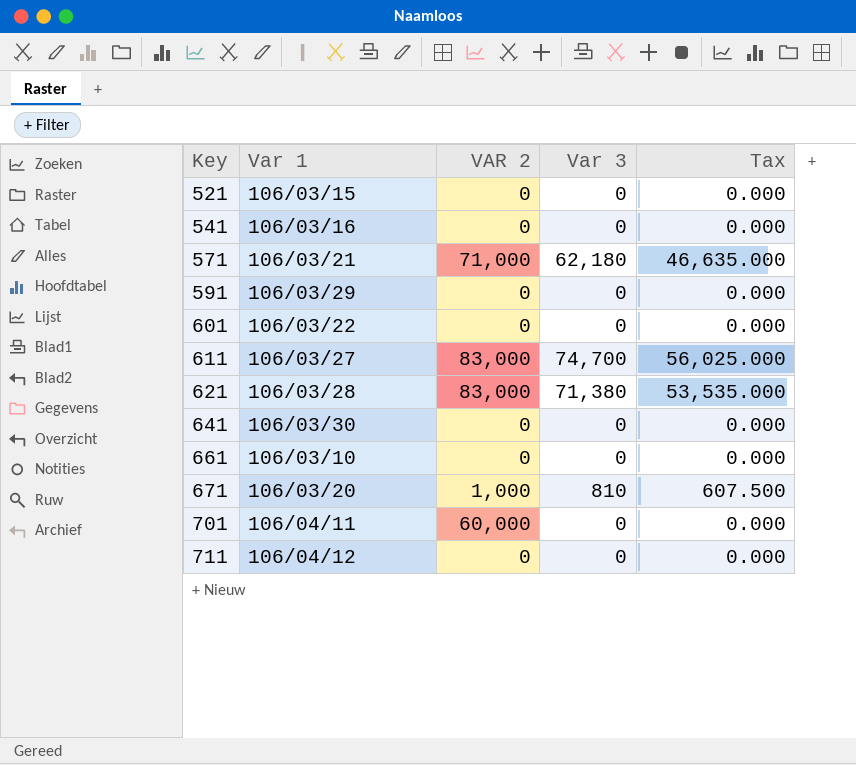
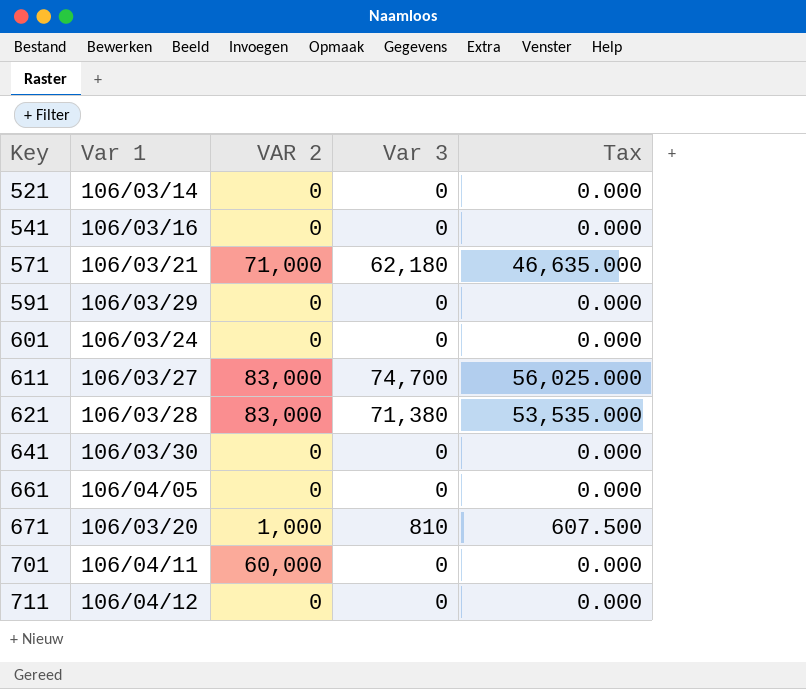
521 | Var 1: 106/03/15 -> 106/03/14
601 | Var 1: 106/03/22 -> 106/03/24
661 | Var 1: 106/03/10 -> 106/04/05

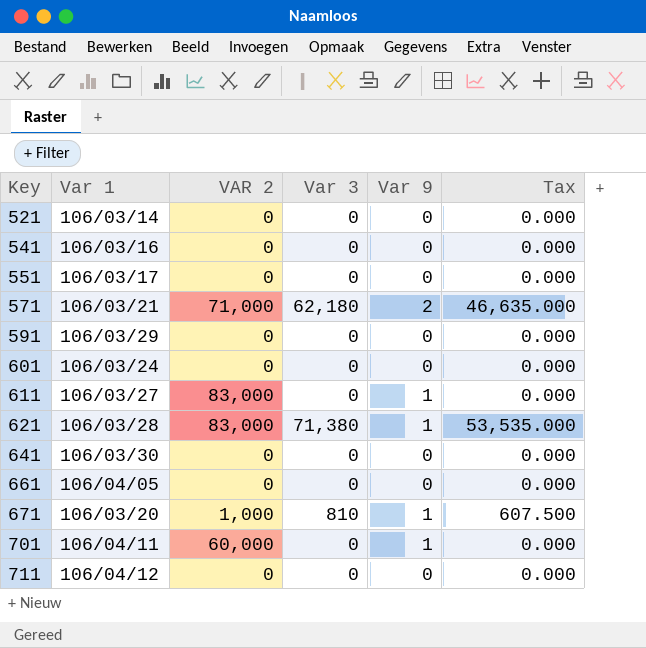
column Var 9 | position: none -> 5
row 551: none -> 106/03/17 | 0 | 0 | 0 | 0.000
611 | Var 3: 74,700 -> 0
611 | Tax: 56,025.000 -> 0.000

